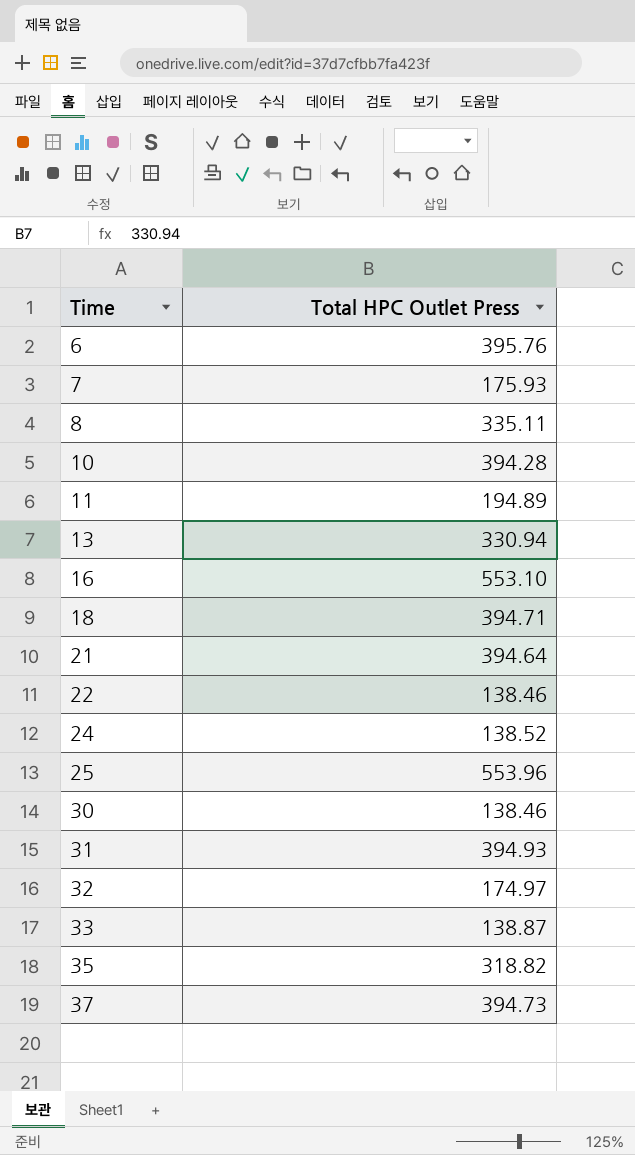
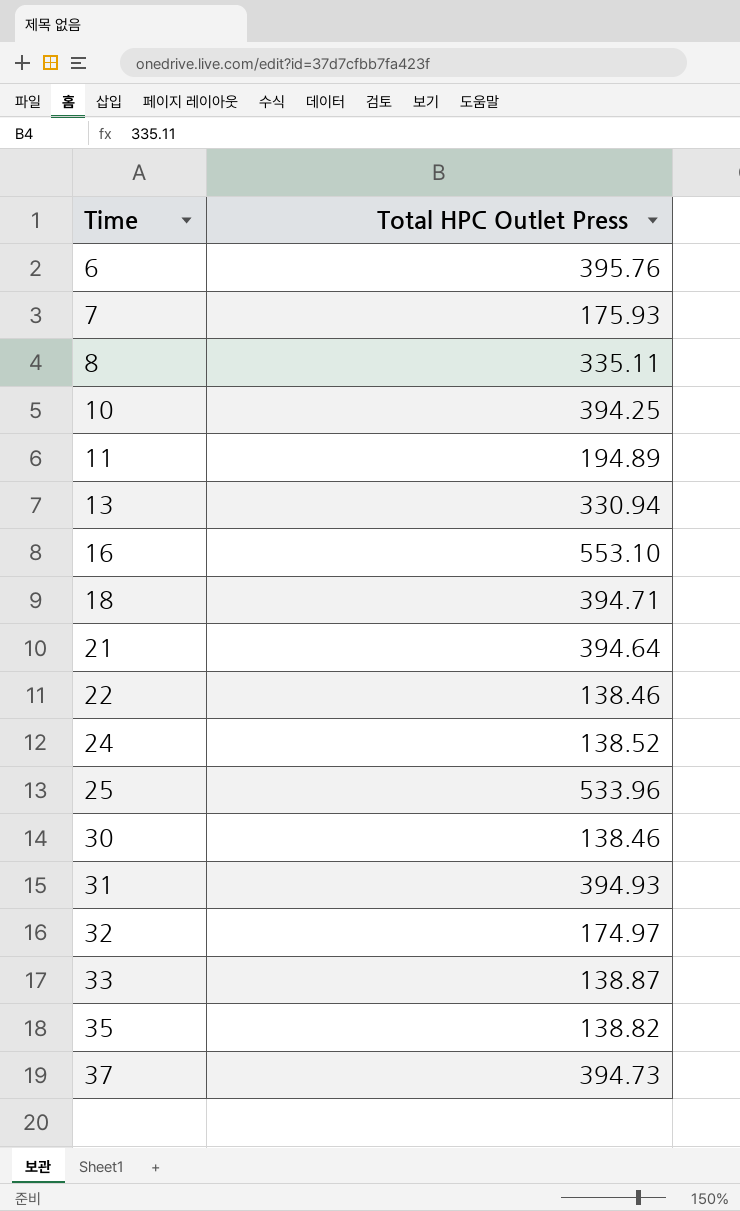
10 | Total HPC Outlet Press: 394.28 -> 394.25
25 | Total HPC Outlet Press: 553.96 -> 533.96
35 | Total HPC Outlet Press: 318.82 -> 138.82

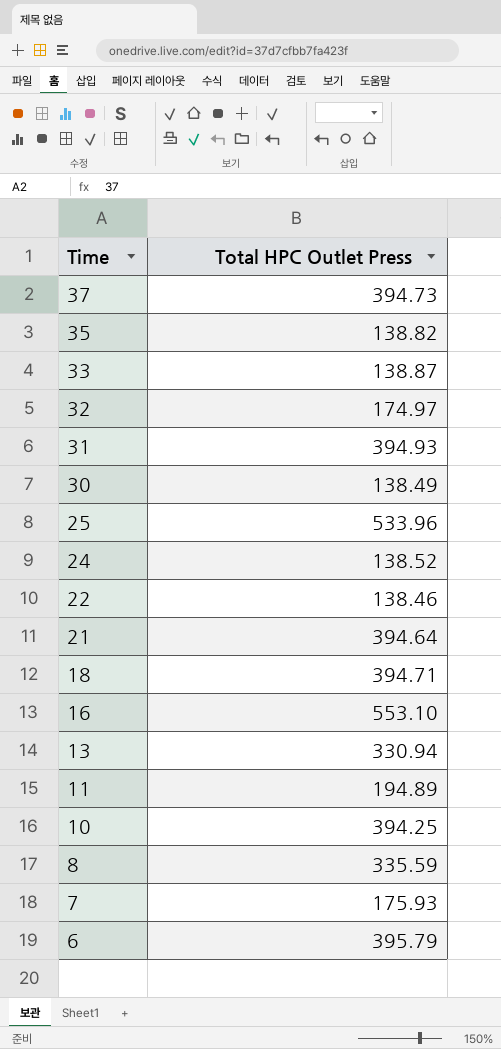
row order: Time ascending -> Time descending
30 | Total HPC Outlet Press: 138.46 -> 138.49
8 | Total HPC Outlet Press: 335.11 -> 335.59
6 | Total HPC Outlet Press: 395.76 -> 395.79

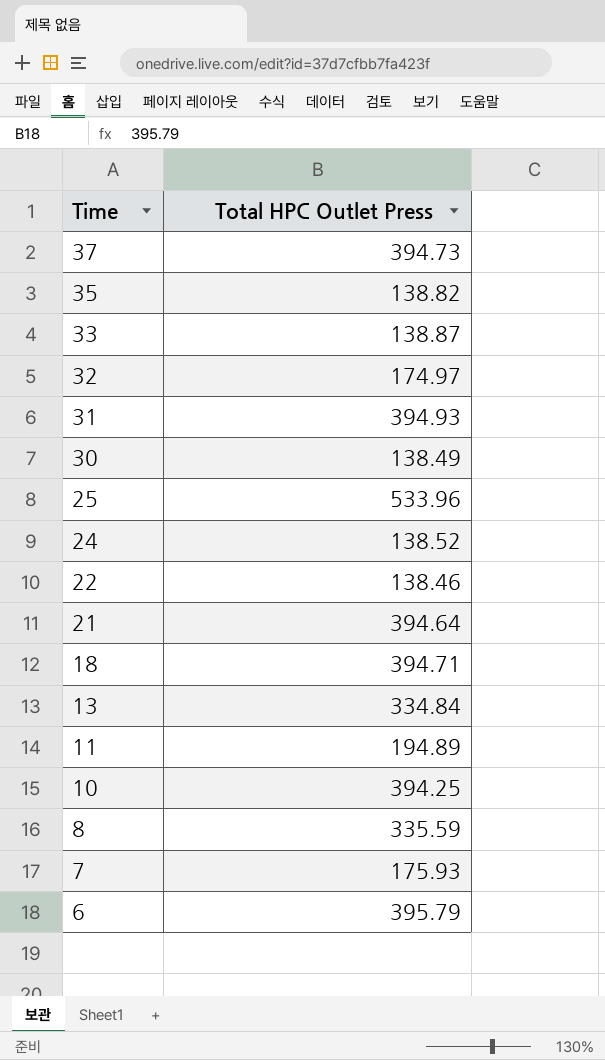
row 16: 553.10 -> none
13 | Total HPC Outlet Press: 330.94 -> 334.84

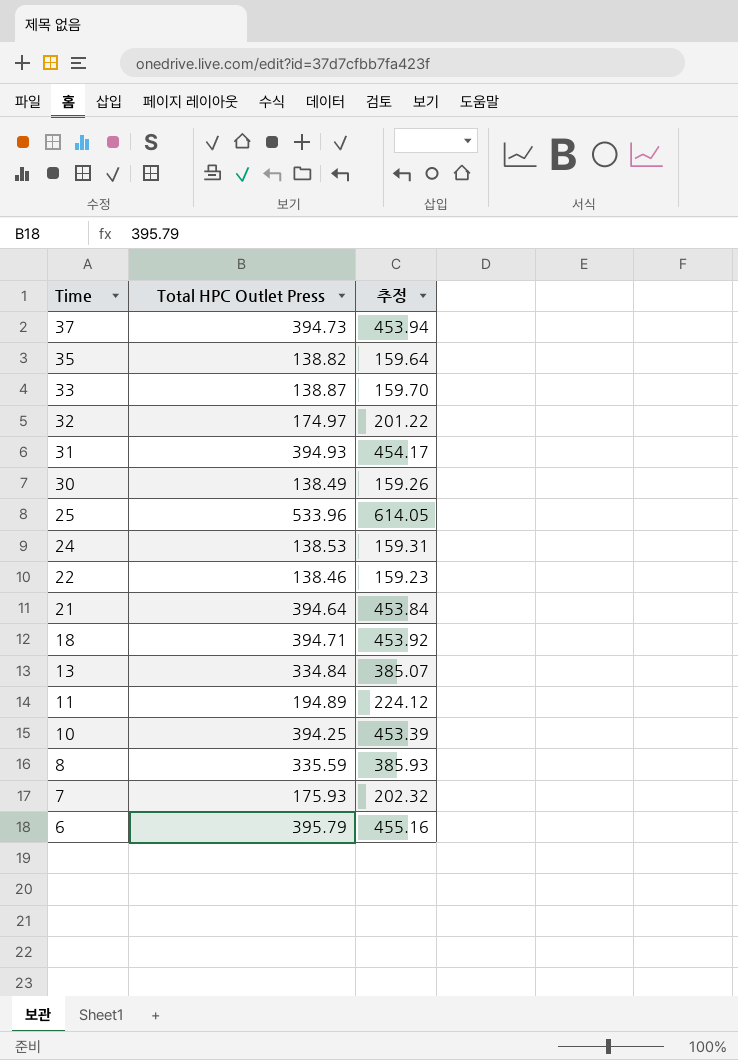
column 추정 | formula: none -> [Total HPC Outlet Press] * 1.15
24 | Total HPC Outlet Press: 138.52 -> 138.53

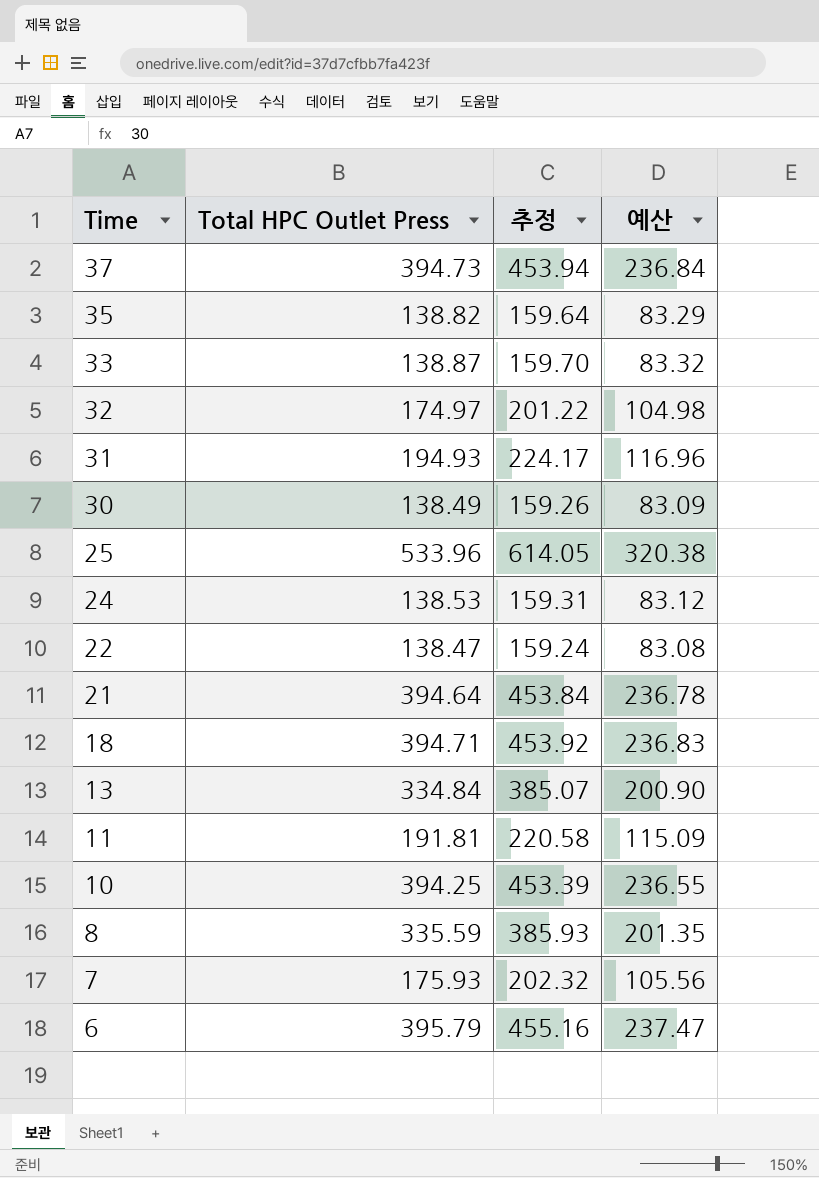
column 예산 | formula: none -> [Total HPC Outlet Press] * 0.6
31 | Total HPC Outlet Press: 394.93 -> 194.93
31 | 추정: 454.17 -> 224.17
22 | Total HPC Outlet Press: 138.46 -> 138.47
22 | 추정: 159.23 -> 159.24
11 | Total HPC Outlet Press: 194.89 -> 191.81
11 | 추정: 224.12 -> 220.58

